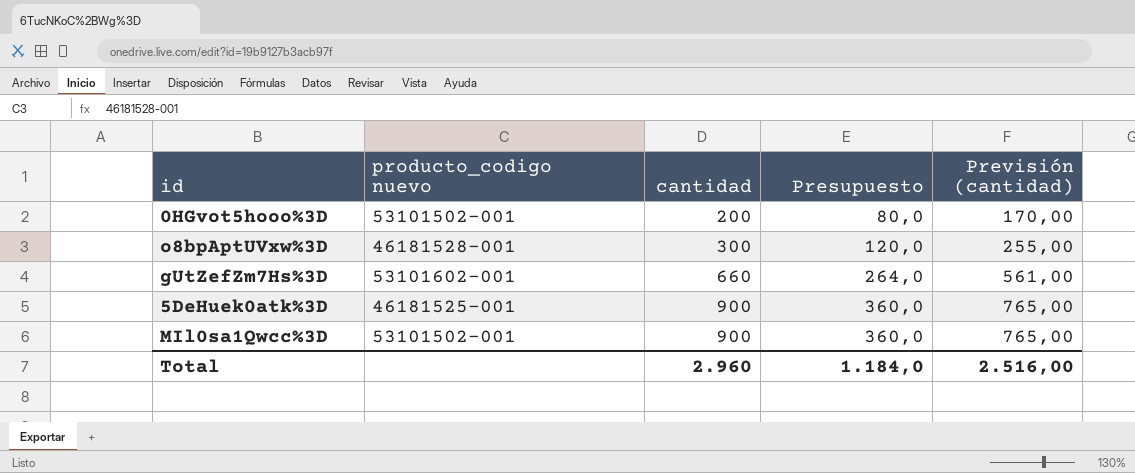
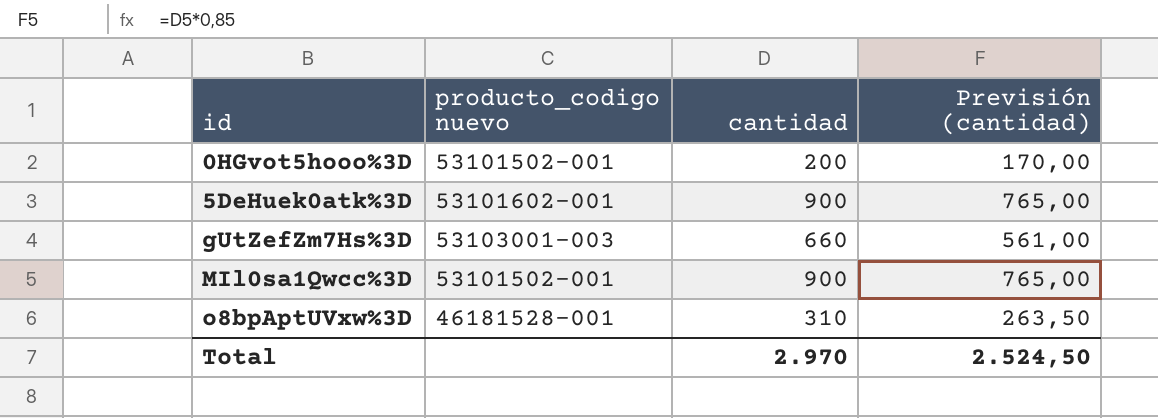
row order: cantidad ascending -> id ascending
column Presupuesto | formula: [cantidad] * 0,4 -> none
5DeHuek0atk%3D | producto_codigo nuevo: 46181525-001 -> 53101602-001
gUtZefZm7Hs%3D | producto_codigo nuevo: 53101602-001 -> 53103001-003
o8bpAptUVxw%3D | cantidad: 300 -> 310
o8bpAptUVxw%3D | Previsión (cantidad): 255,00 -> 263,50
Total | cantidad: 2.960 -> 2.970
Total | Previsión (cantidad): 2.516,00 -> 2.524,50

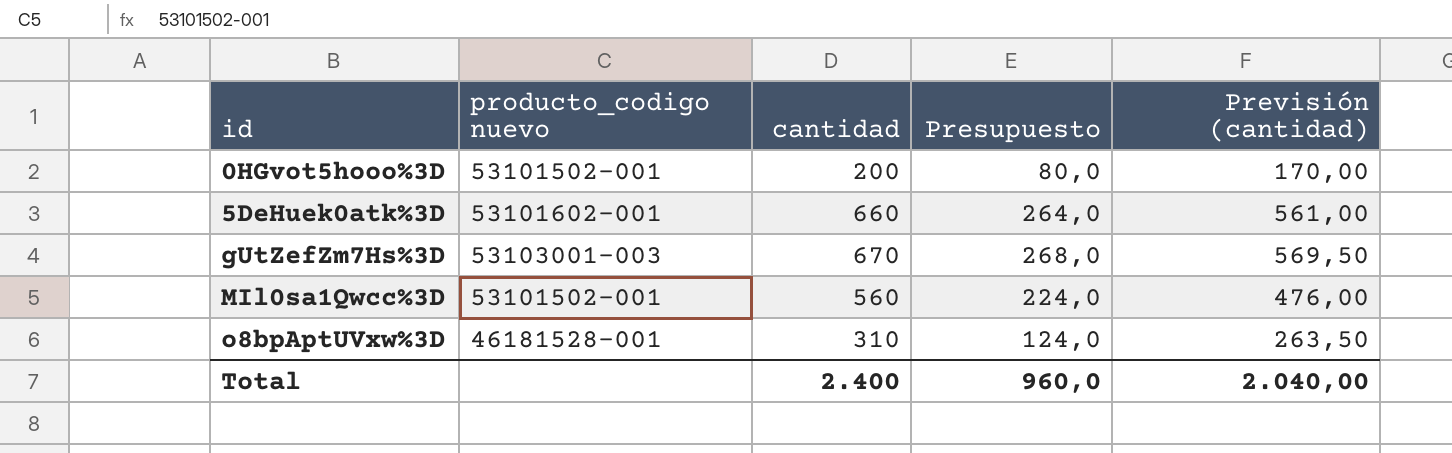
column Presupuesto | formula: none -> [cantidad] * 0,4
5DeHuek0atk%3D | cantidad: 900 -> 660
5DeHuek0atk%3D | Previsión (cantidad): 765,00 -> 561,00
gUtZefZm7Hs%3D | cantidad: 660 -> 670
gUtZefZm7Hs%3D | Previsión (cantidad): 561,00 -> 569,50
MIl0sa1Qwcc%3D | cantidad: 900 -> 560
MIl0sa1Qwcc%3D | Previsión (cantidad): 765,00 -> 476,00
Total | cantidad: 2.970 -> 2.400
Total | Previsión (cantidad): 2.524,50 -> 2.040,00

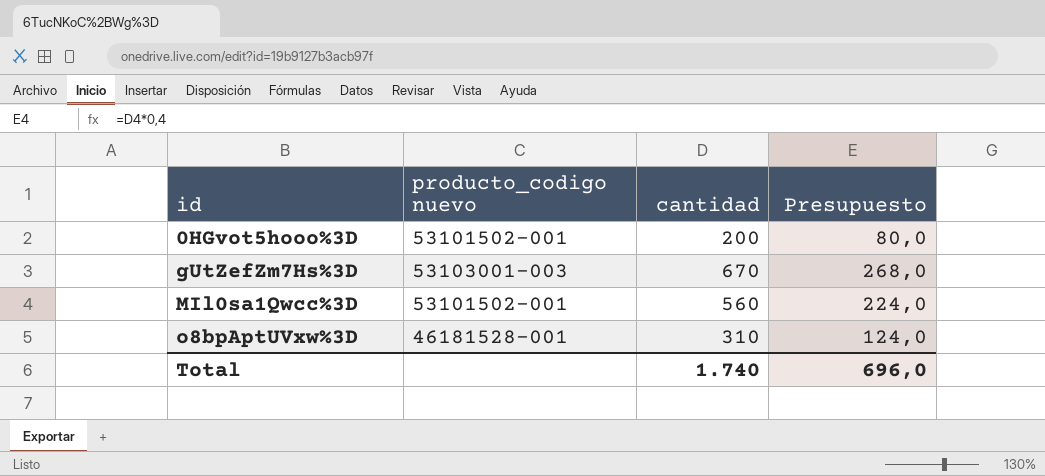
column Previsión (cantidad) | formula: [cantidad] * 0,85 -> none
row 5DeHuek0atk%3D: 53101602-001 | 660 | 264,0 | 561,00 -> none
Total | cantidad: 2.400 -> 1.740
Total | Presupuesto: 960,0 -> 696,0

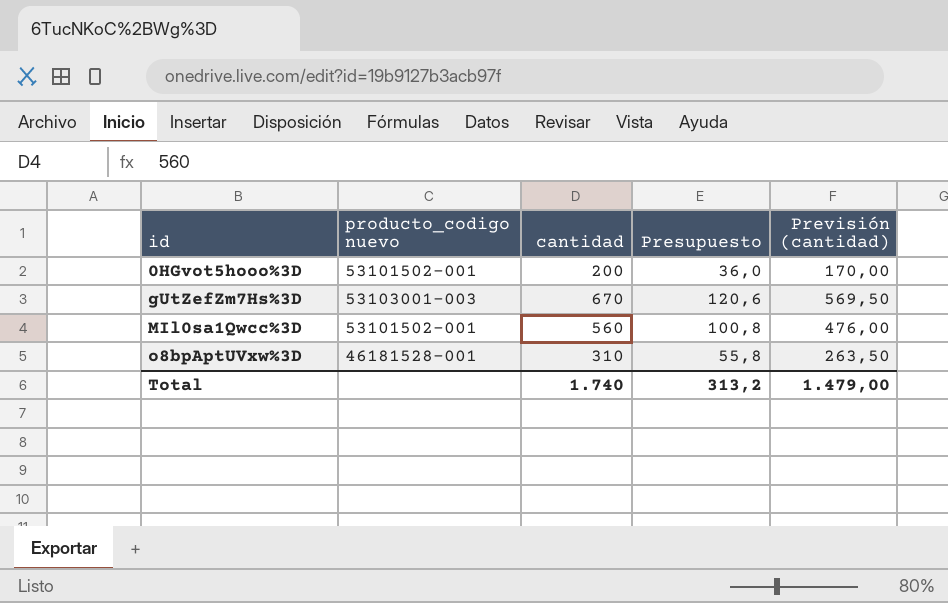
column Presupuesto | formula: [cantidad] * 0,4 -> [cantidad] * 0,18
column Previsión (cantidad) | formula: none -> [cantidad] * 0,85
Total | Presupuesto: 696,0 -> 313,2

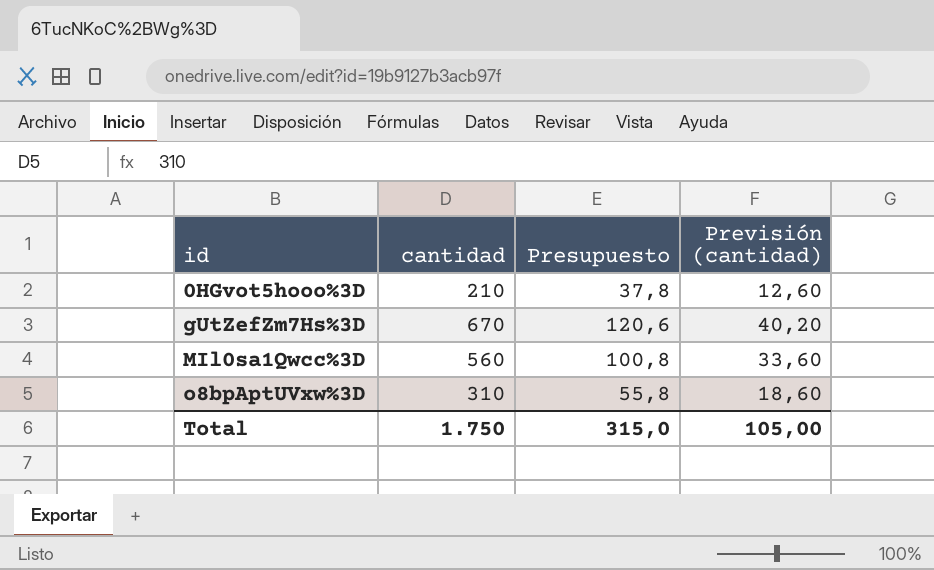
column producto_codigo nuevo | position: 2 -> none
column Previsión (cantidad) | formula: [cantidad] * 0,85 -> [cantidad] * 0,06
0HGvot5hooo%3D | cantidad: 200 -> 210
0HGvot5hooo%3D | Presupuesto: 36,0 -> 37,8
Total | cantidad: 1.740 -> 1.750
Total | Presupuesto: 313,2 -> 315,0
Total | Previsión (cantidad): 1.479,00 -> 105,00

